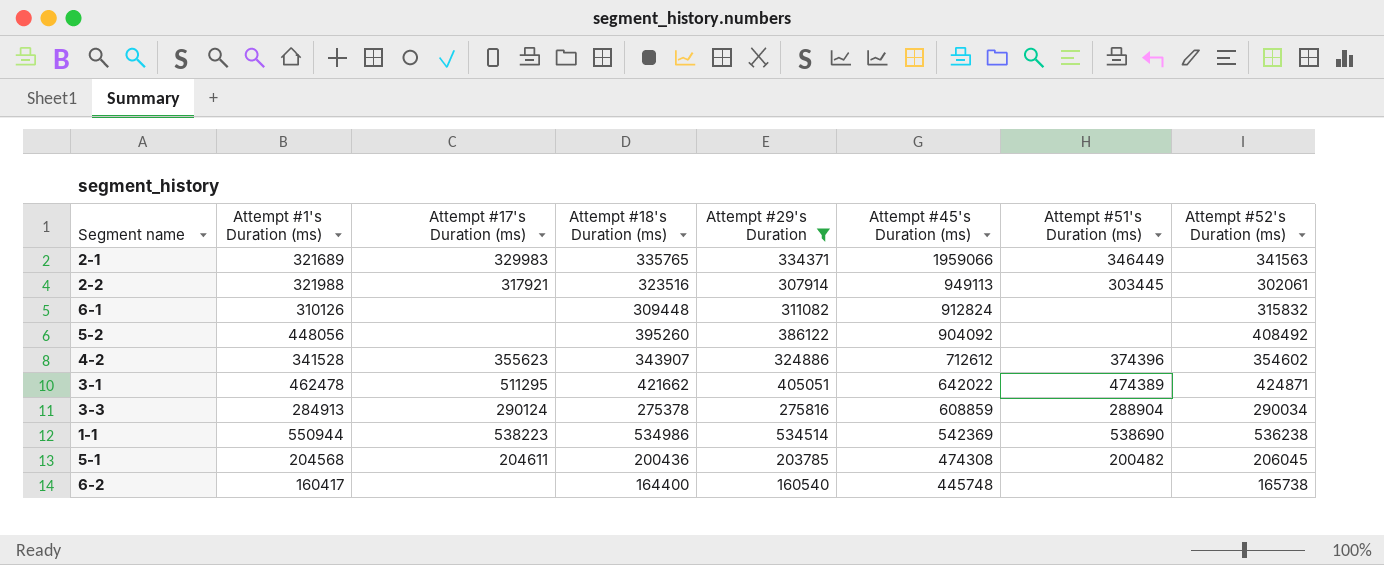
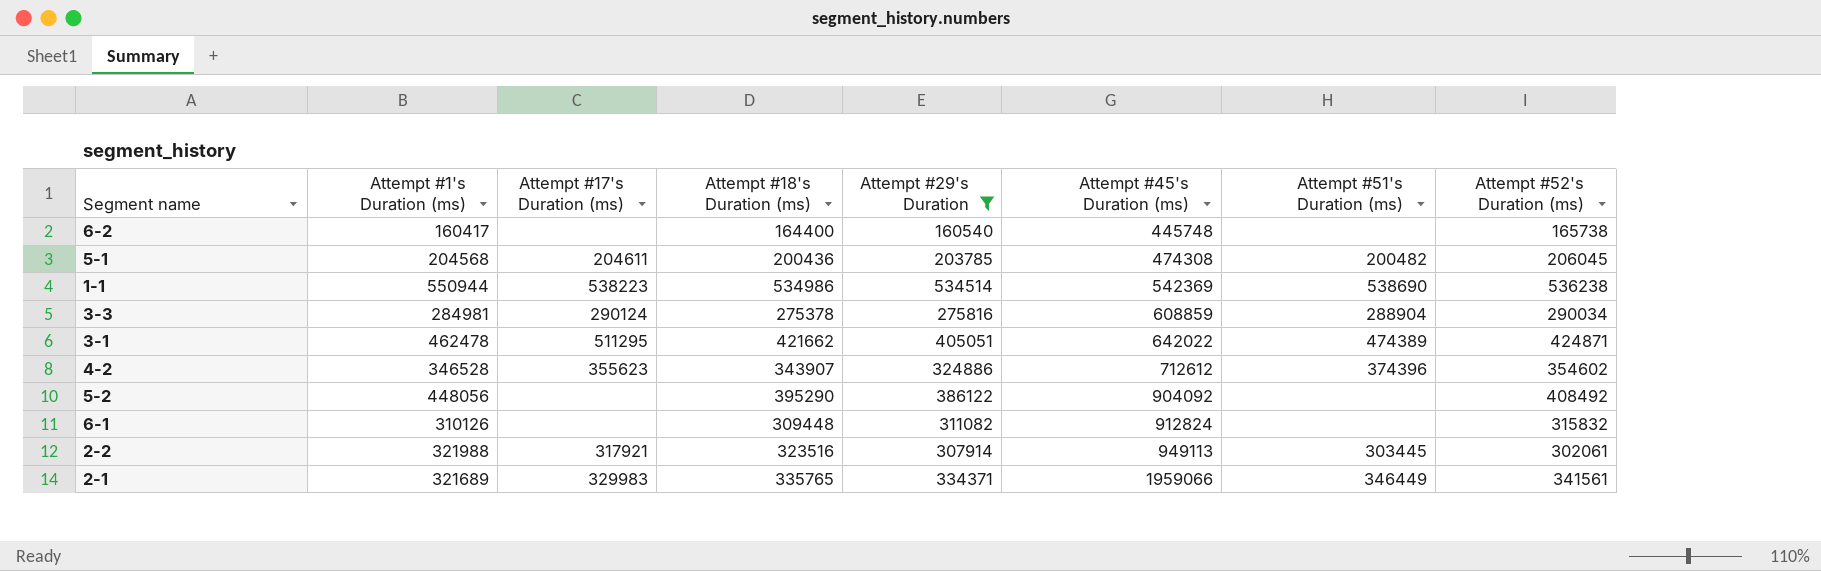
row order: Attempt #45's Duration (ms) descending -> Attempt #45's Duration (ms) ascending
3-3 | Attempt #1's Duration (ms): 284913 -> 284981
4-2 | Attempt #1's Duration (ms): 341528 -> 346528
5-2 | Attempt #18's Duration (ms): 395260 -> 395290
2-1 | Attempt #52's Duration (ms): 341563 -> 341561

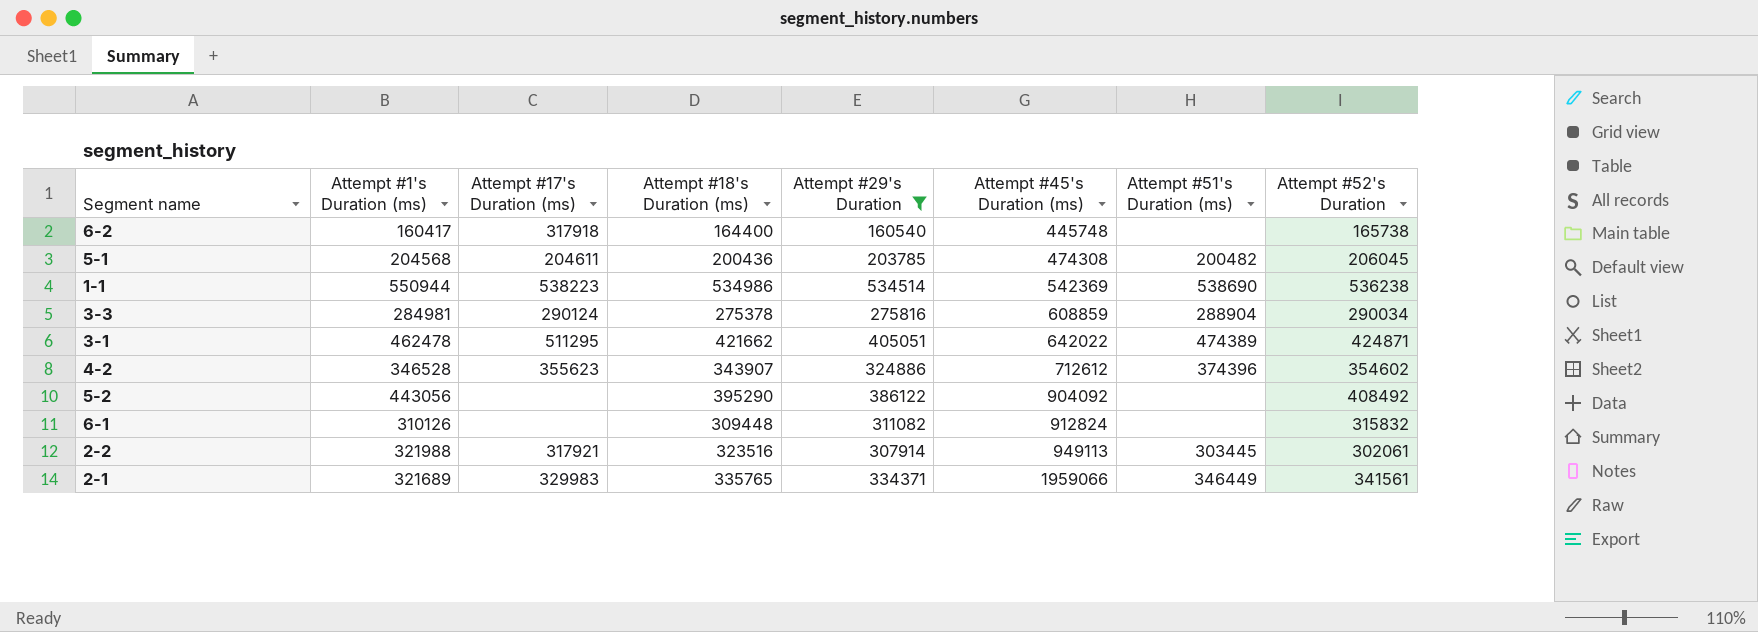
column name: Attempt #52's Duration (ms) -> Attempt #52's Duration
6-2 | Attempt #17's Duration (ms): none -> 317918
5-2 | Attempt #1's Duration (ms): 448056 -> 443056

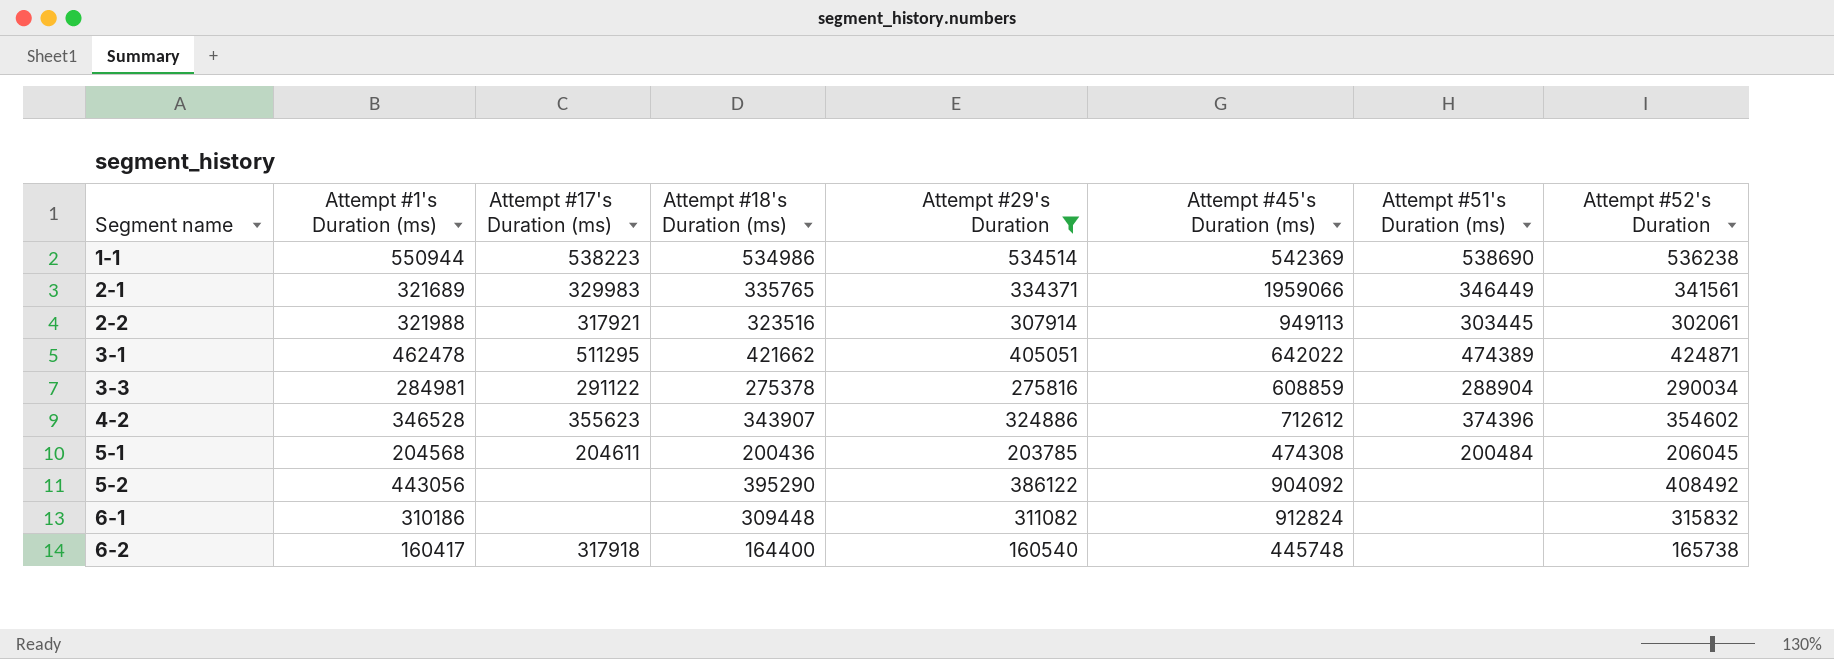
row order: Attempt #45's Duration (ms) ascending -> Segment name ascending
3-3 | Attempt #17's Duration (ms): 290124 -> 291122
5-1 | Attempt #51's Duration (ms): 200482 -> 200484
6-1 | Attempt #1's Duration (ms): 310126 -> 310186

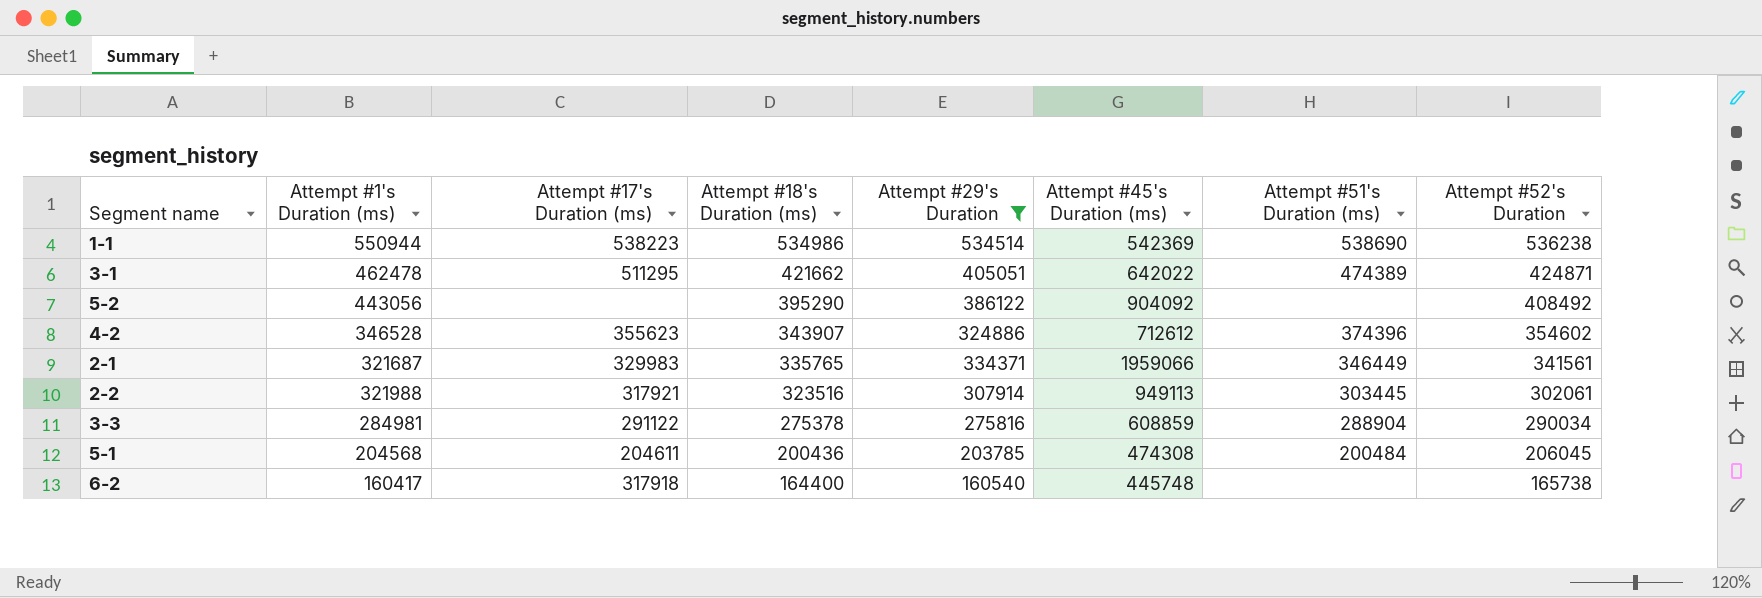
row order: Segment name ascending -> Attempt #18's Duration (ms) descending
row 6-1: 310186 | none | 309448 | 311082 | 912824 | none | 315832 -> none
2-1 | Attempt #1's Duration (ms): 321689 -> 321687

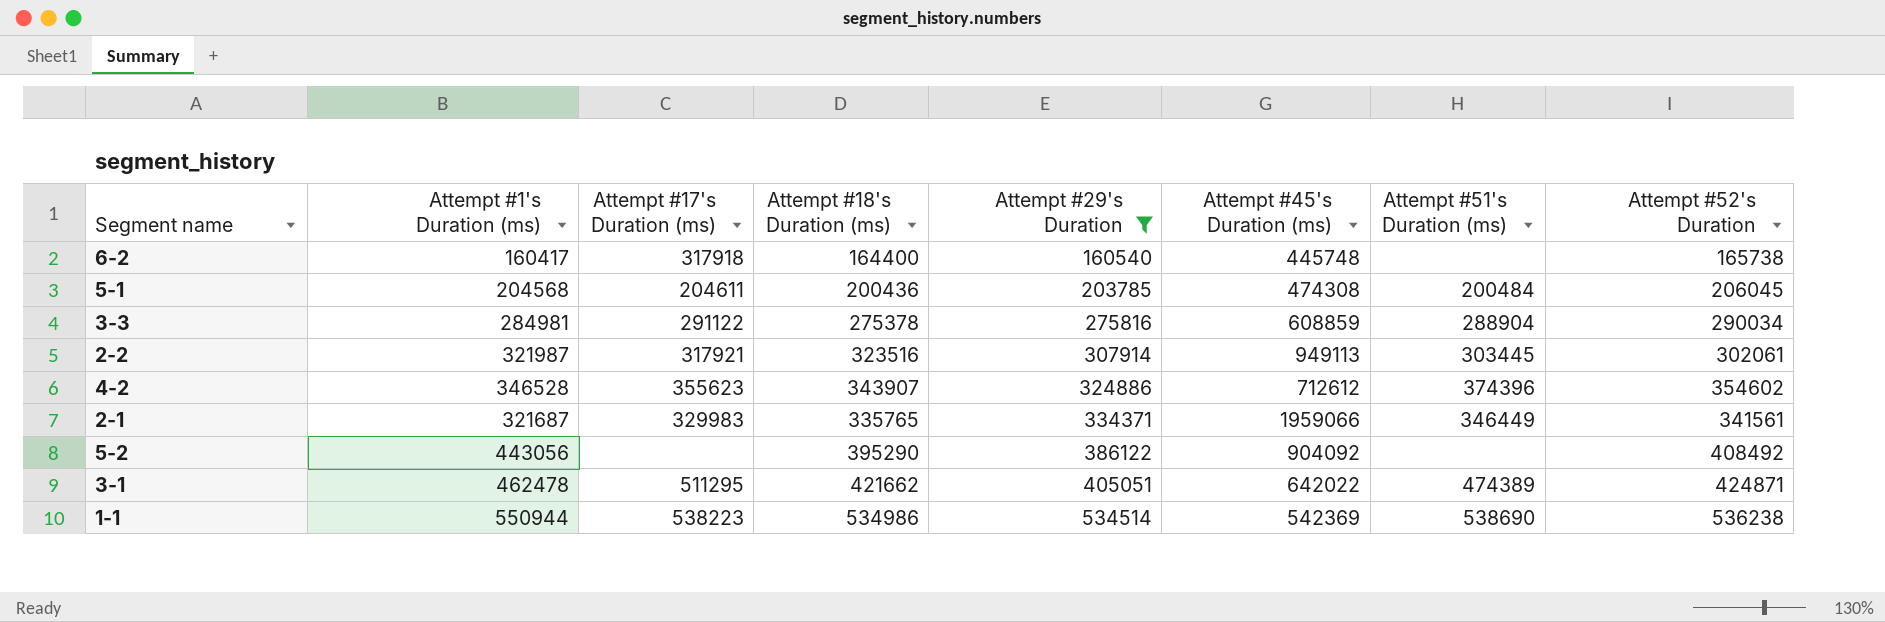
row order: Attempt #18's Duration (ms) descending -> Attempt #29's Duration ascending
2-2 | Attempt #1's Duration (ms): 321988 -> 321987

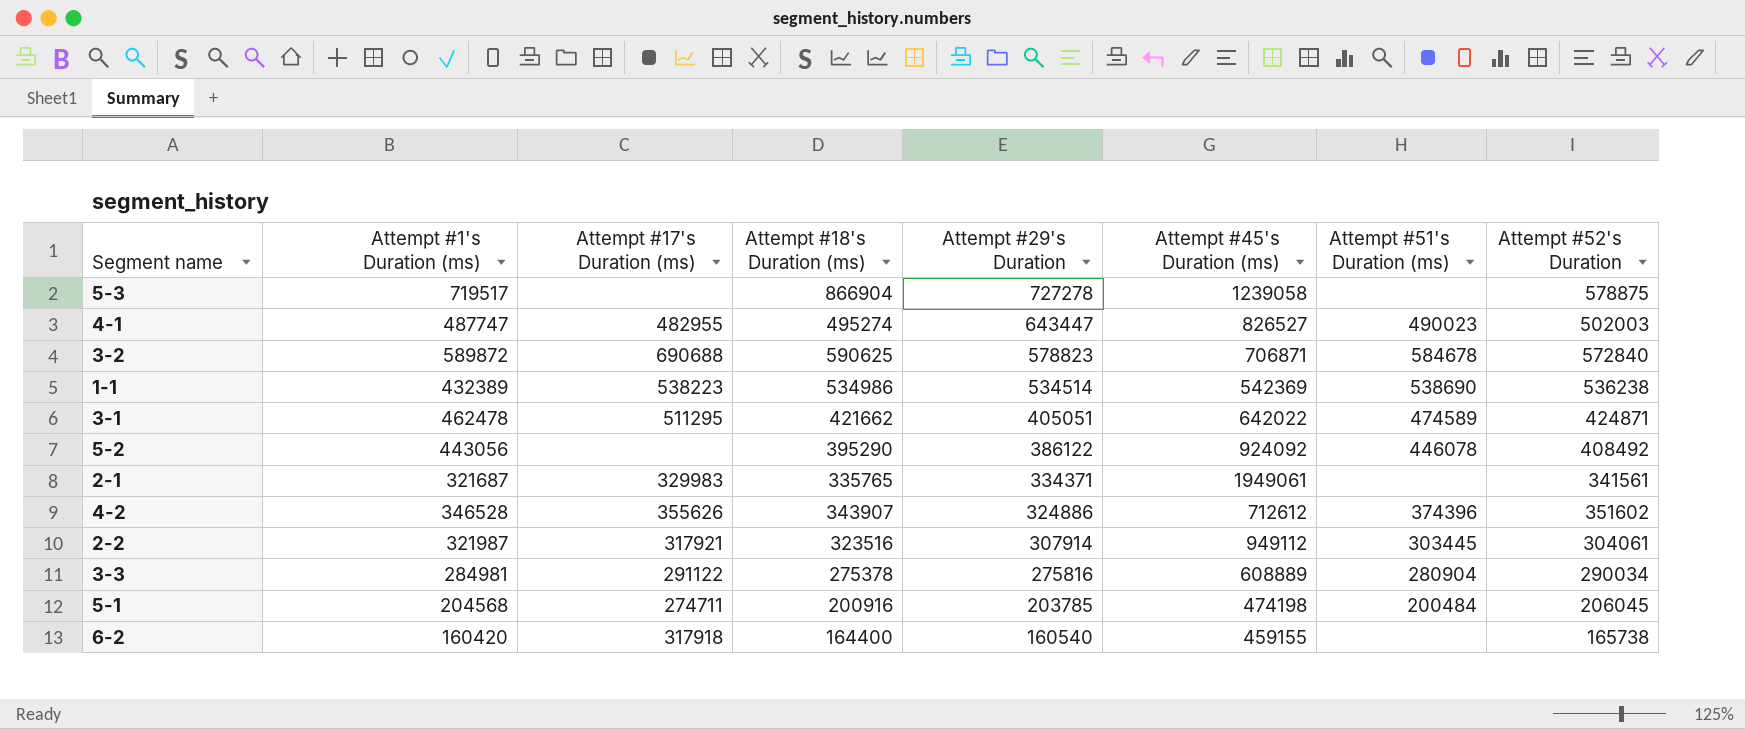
filter: Attempt #29's Duration <= 534514 -> none
row order: Attempt #29's Duration ascending -> Attempt #29's Duration descending
1-1 | Attempt #1's Duration (ms): 550944 -> 432389
3-1 | Attempt #51's Duration (ms): 474389 -> 474589
5-2 | Attempt #45's Duration (ms): 904092 -> 924092
5-2 | Attempt #51's Duration (ms): none -> 446078
2-1 | Attempt #45's Duration (ms): 1959066 -> 1949061
2-1 | Attempt #51's Duration (ms): 346449 -> none
4-2 | Attempt #17's Duration (ms): 355623 -> 355626
4-2 | Attempt #52's Duration: 354602 -> 351602
2-2 | Attempt #45's Duration (ms): 949113 -> 949112
2-2 | Attempt #52's Duration: 302061 -> 304061
3-3 | Attempt #45's Duration (ms): 608859 -> 608889
3-3 | Attempt #51's Duration (ms): 288904 -> 280904
5-1 | Attempt #17's Duration (ms): 204611 -> 274711
5-1 | Attempt #18's Duration (ms): 200436 -> 200916
5-1 | Attempt #45's Duration (ms): 474308 -> 474198
6-2 | Attempt #1's Duration (ms): 160417 -> 160420
6-2 | Attempt #45's Duration (ms): 445748 -> 459155

